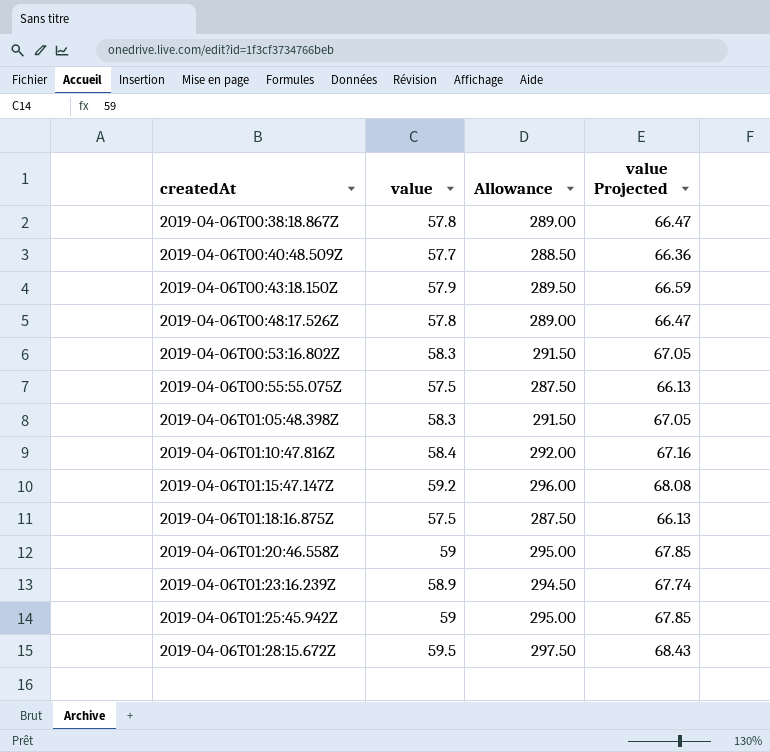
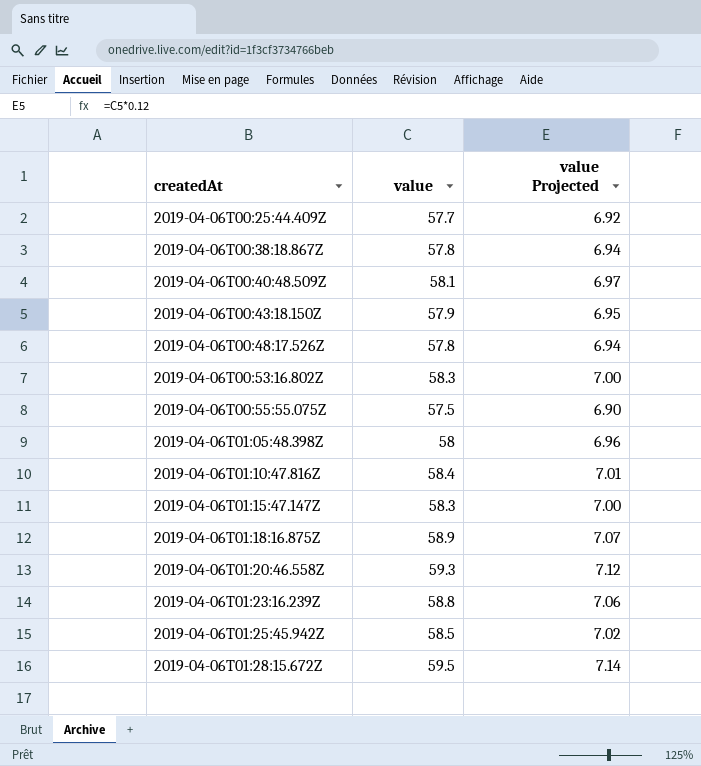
column Allowance | formula: [value] * 5 -> none
column value Projected | formula: [value] * 1.15 -> [value] * 0.12
row 2019-04-06T00:25:44.409Z: none -> 57.7 | 6.92
2019-04-06T00:40:48.509Z | value: 57.7 -> 58.1
2019-04-06T01:05:48.398Z | value: 58.3 -> 58
2019-04-06T01:15:47.147Z | value: 59.2 -> 58.3
2019-04-06T01:18:16.875Z | value: 57.5 -> 58.9
2019-04-06T01:20:46.558Z | value: 59 -> 59.3
2019-04-06T01:23:16.239Z | value: 58.9 -> 58.8
2019-04-06T01:25:45.942Z | value: 59 -> 58.5

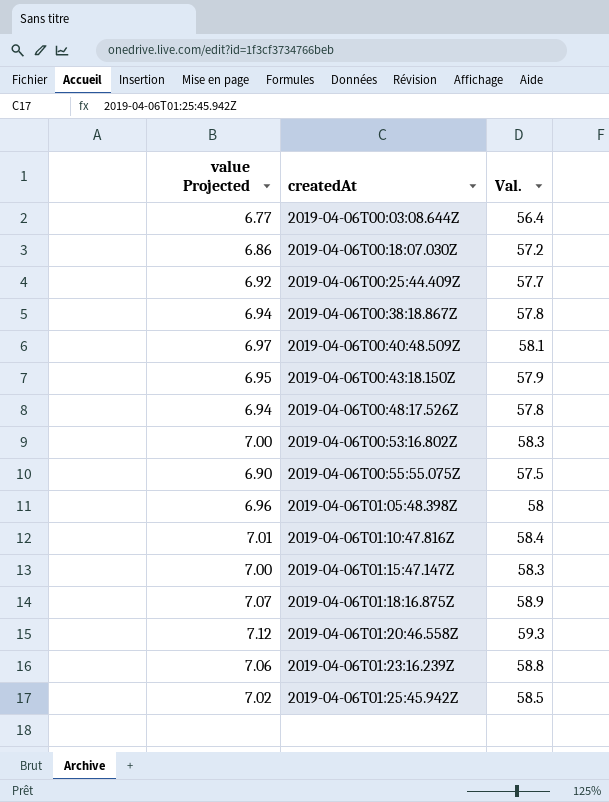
column value Projected | position: 3 -> 1
column name: value -> Val.
row 2019-04-06T01:28:15.672Z: 59.5 | 7.14 -> none
row 2019-04-06T00:03:08.644Z: none -> 6.77 | 56.4
row 2019-04-06T00:18:07.030Z: none -> 6.86 | 57.2

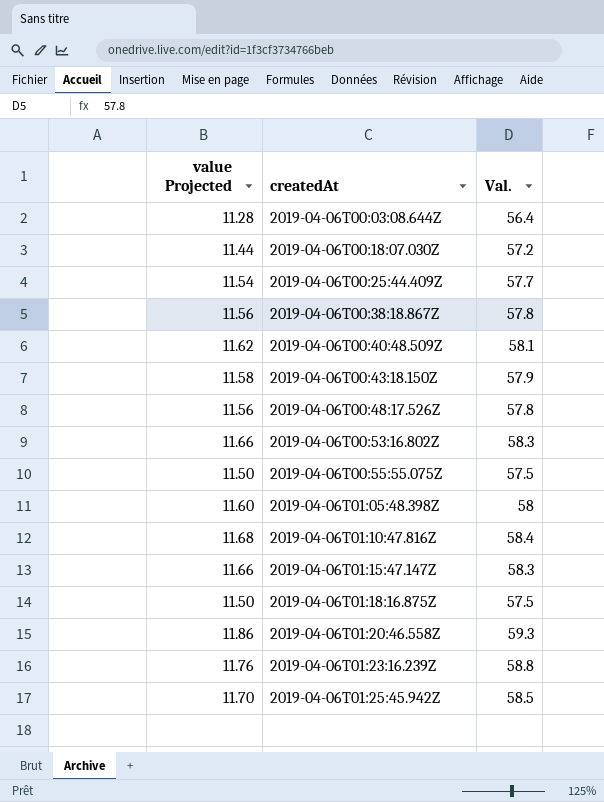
column value Projected | formula: [Val.] * 0.12 -> [Val.] * 0.2
2019-04-06T01:18:16.875Z | Val.: 58.9 -> 57.5

